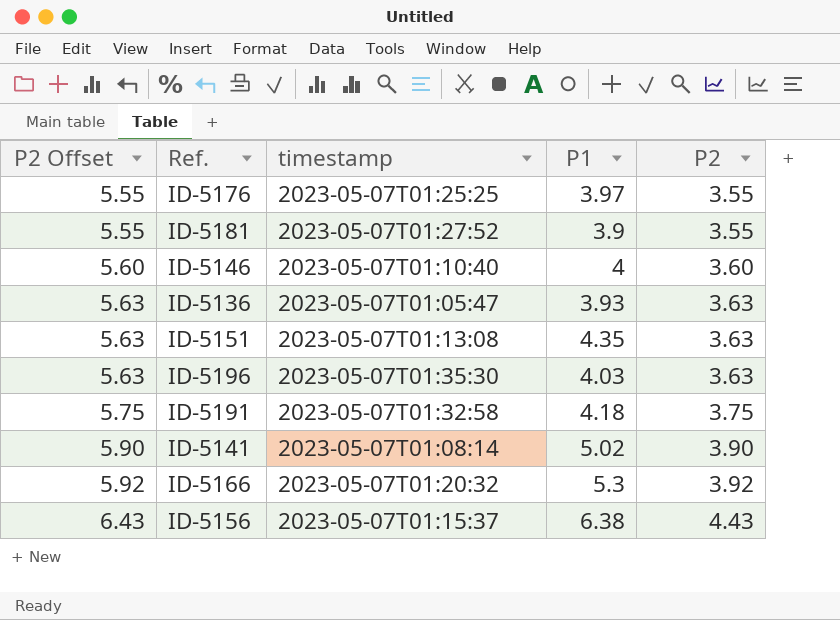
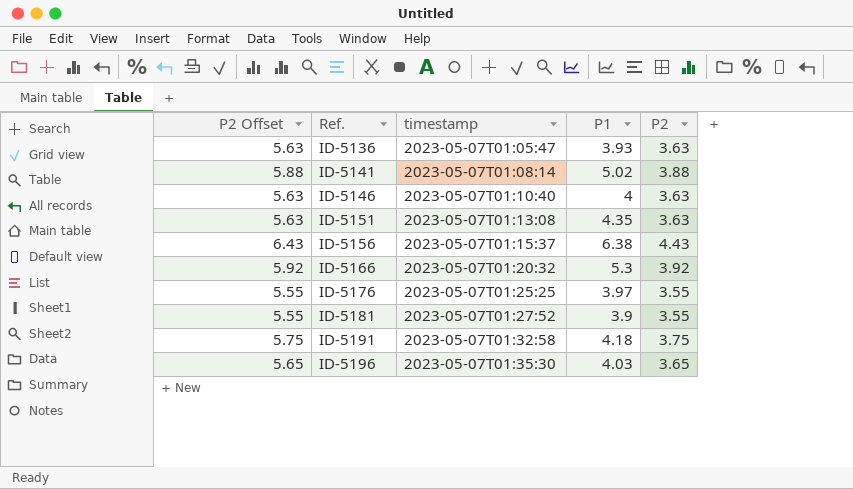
row order: P2 Offset ascending -> Ref. ascending
ID-5141 | P2 Offset: 5.90 -> 5.88
ID-5141 | P2: 3.90 -> 3.88
ID-5146 | P2 Offset: 5.60 -> 5.63
ID-5146 | P2: 3.60 -> 3.63
ID-5196 | P2 Offset: 5.63 -> 5.65
ID-5196 | P2: 3.63 -> 3.65

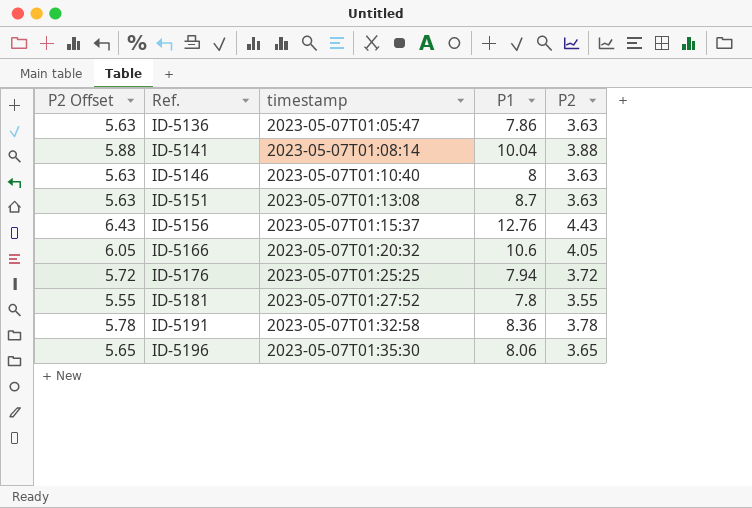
ID-5136 | P1: 3.93 -> 7.86
ID-5141 | P1: 5.02 -> 10.04
ID-5146 | P1: 4 -> 8
ID-5151 | P1: 4.35 -> 8.7
ID-5156 | P1: 6.38 -> 12.76
ID-5166 | P2 Offset: 5.92 -> 6.05
ID-5166 | P1: 5.3 -> 10.6
ID-5166 | P2: 3.92 -> 4.05
ID-5176 | P2 Offset: 5.55 -> 5.72
ID-5176 | P1: 3.97 -> 7.94
ID-5176 | P2: 3.55 -> 3.72
ID-5181 | P1: 3.9 -> 7.8
ID-5191 | P2 Offset: 5.75 -> 5.78
ID-5191 | P1: 4.18 -> 8.36
ID-5191 | P2: 3.75 -> 3.78
ID-5196 | P1: 4.03 -> 8.06

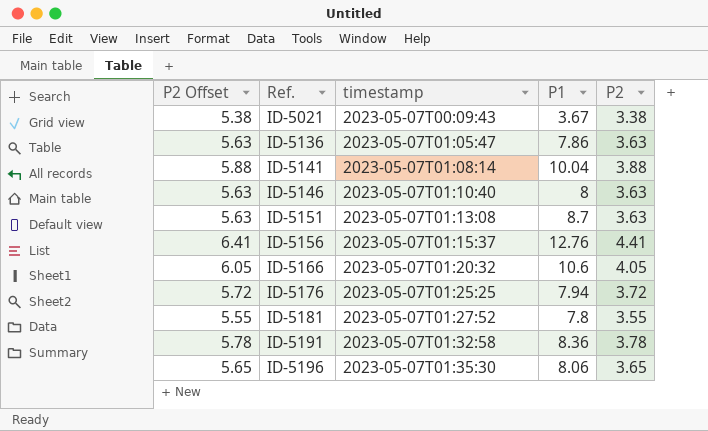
row ID-5021: none -> 5.38 | 2023-05-07T00:09:43 | 3.67 | 3.38
ID-5156 | P2 Offset: 6.43 -> 6.41
ID-5156 | P2: 4.43 -> 4.41

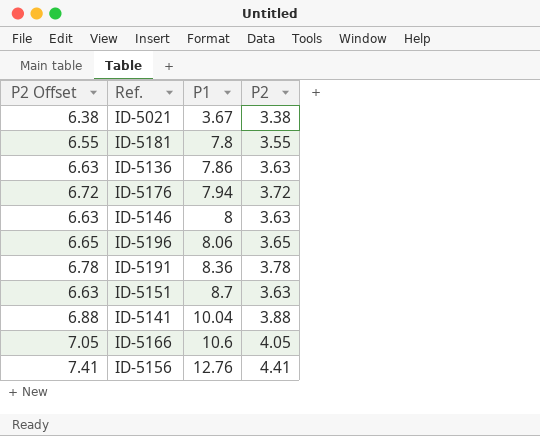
row order: Ref. ascending -> P1 ascending
column timestamp | position: 3 -> none
column P2 Offset | formula: [P2] + 2 -> [P2] + 3

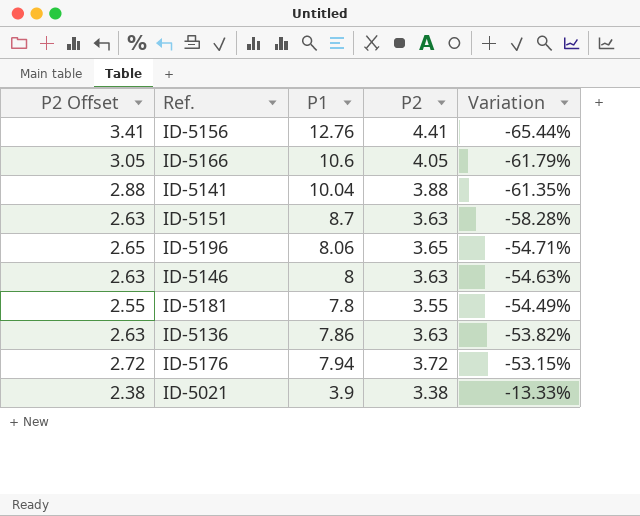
row order: P1 ascending -> Variation ascending
column P2 Offset | formula: [P2] + 3 -> [P2] - 1
column Variation | formula: none -> ([P2] - [P1]) / [P1]
row ID-5191: 6.78 | 8.36 | 3.78 -> none
ID-5021 | P1: 3.67 -> 3.9

